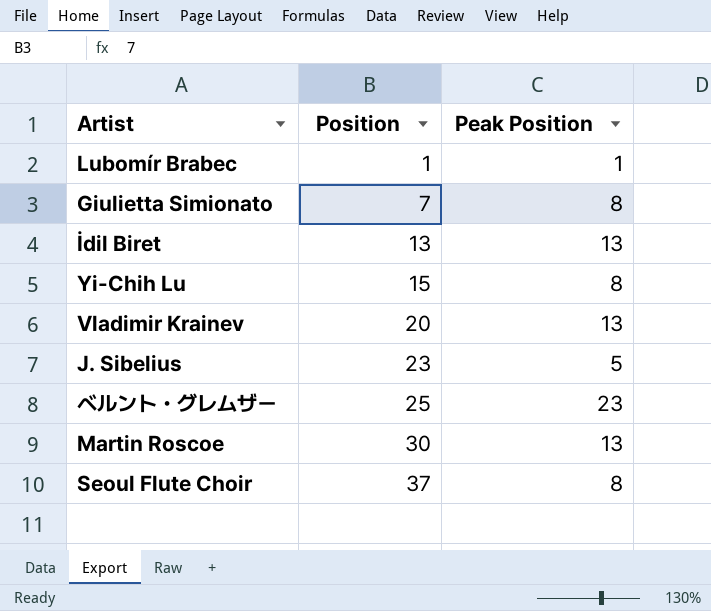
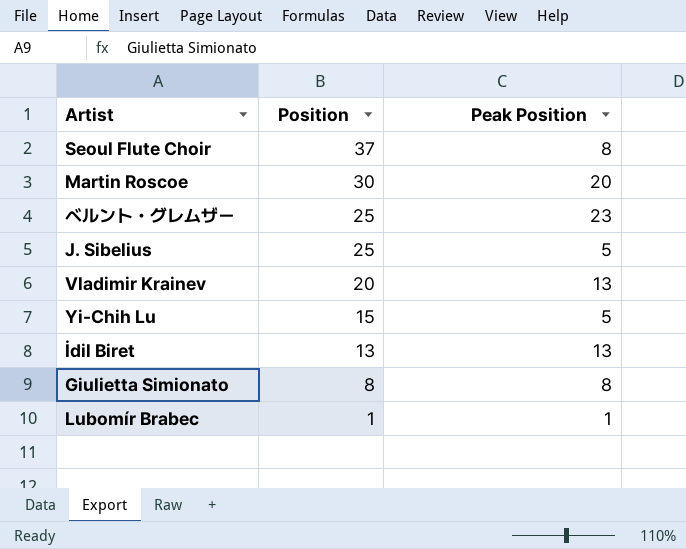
row order: Position ascending -> Position descending
Martin Roscoe | Peak Position: 13 -> 20
J. Sibelius | Position: 23 -> 25
Yi-Chih Lu | Peak Position: 8 -> 5
Giulietta Simionato | Position: 7 -> 8

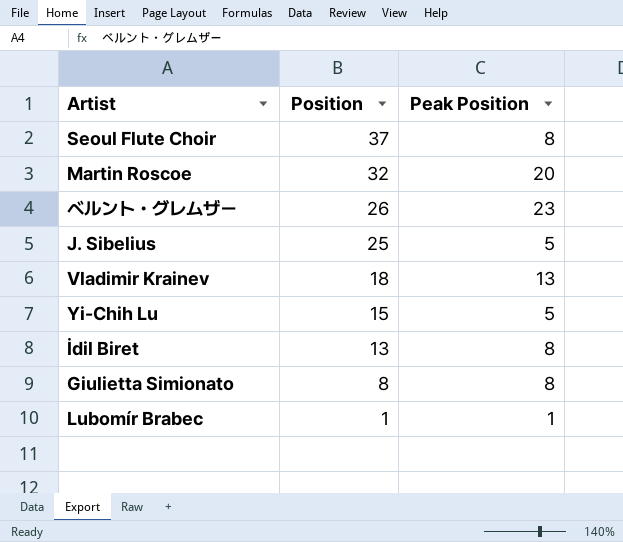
Martin Roscoe | Position: 30 -> 32
ベルント・グレムザー | Position: 25 -> 26
Vladimir Krainev | Position: 20 -> 18
İdil Biret | Peak Position: 13 -> 8

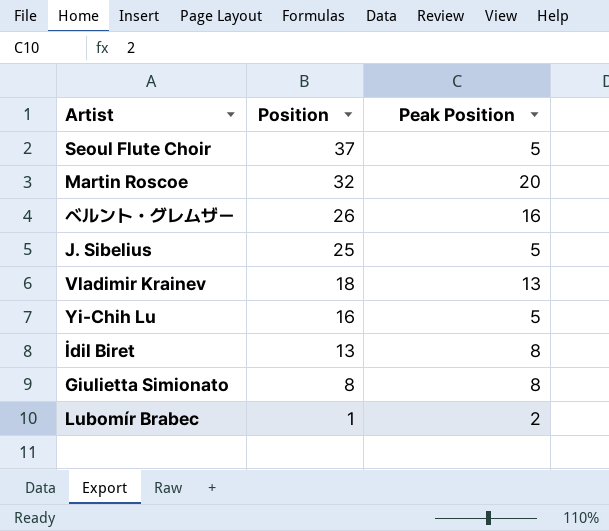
Seoul Flute Choir | Peak Position: 8 -> 5
ベルント・グレムザー | Peak Position: 23 -> 16
Yi-Chih Lu | Position: 15 -> 16
Lubomír Brabec | Peak Position: 1 -> 2

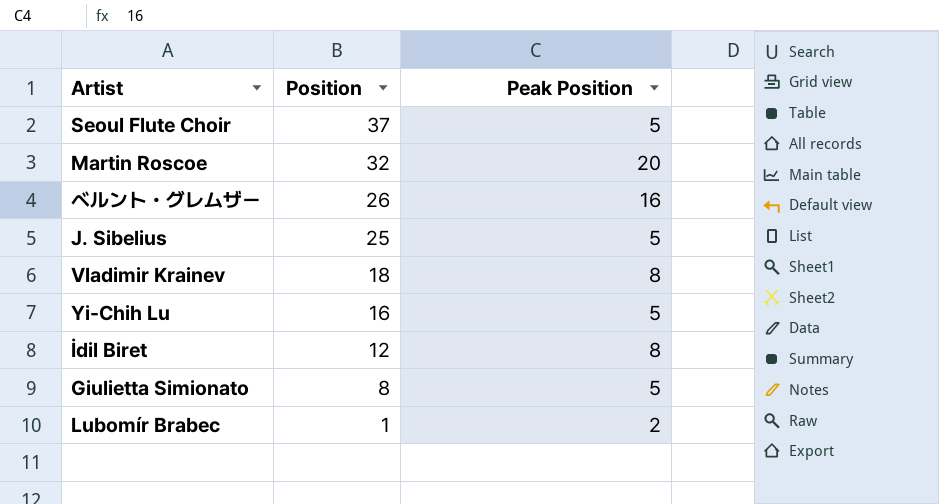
Vladimir Krainev | Peak Position: 13 -> 8
İdil Biret | Position: 13 -> 12
Giulietta Simionato | Peak Position: 8 -> 5

